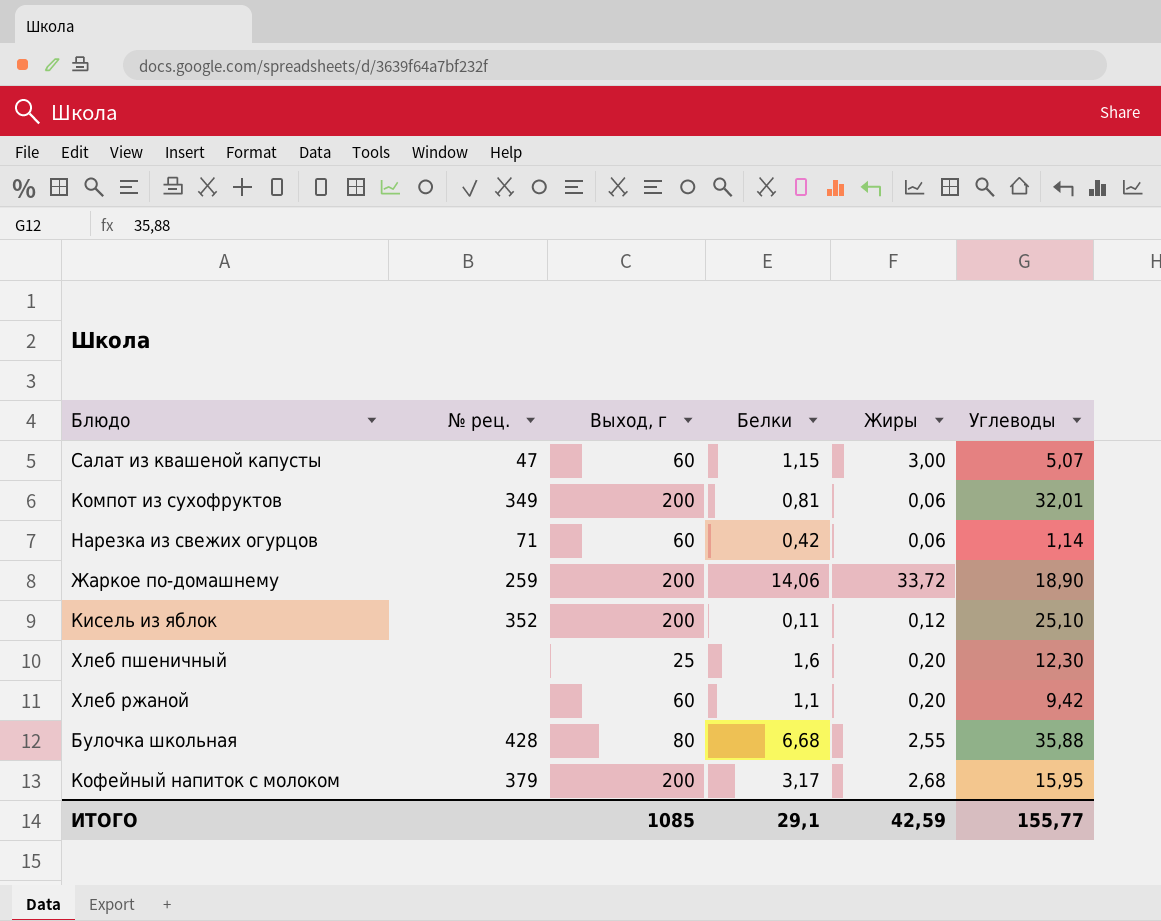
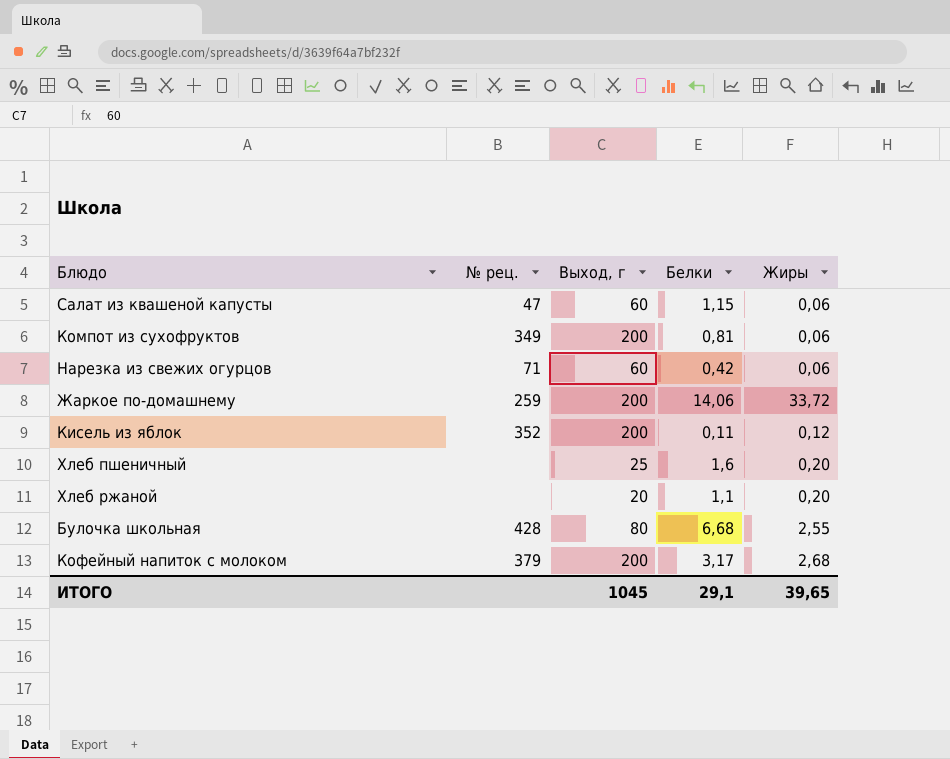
column Углеводы | position: 6 -> none
Салат из квашеной капусты | Жиры: 3,00 -> 0,06
Хлеб ржаной | Выход, г: 60 -> 20
ИТОГО | Выход, г: 1085 -> 1045
ИТОГО | Жиры: 42,59 -> 39,65

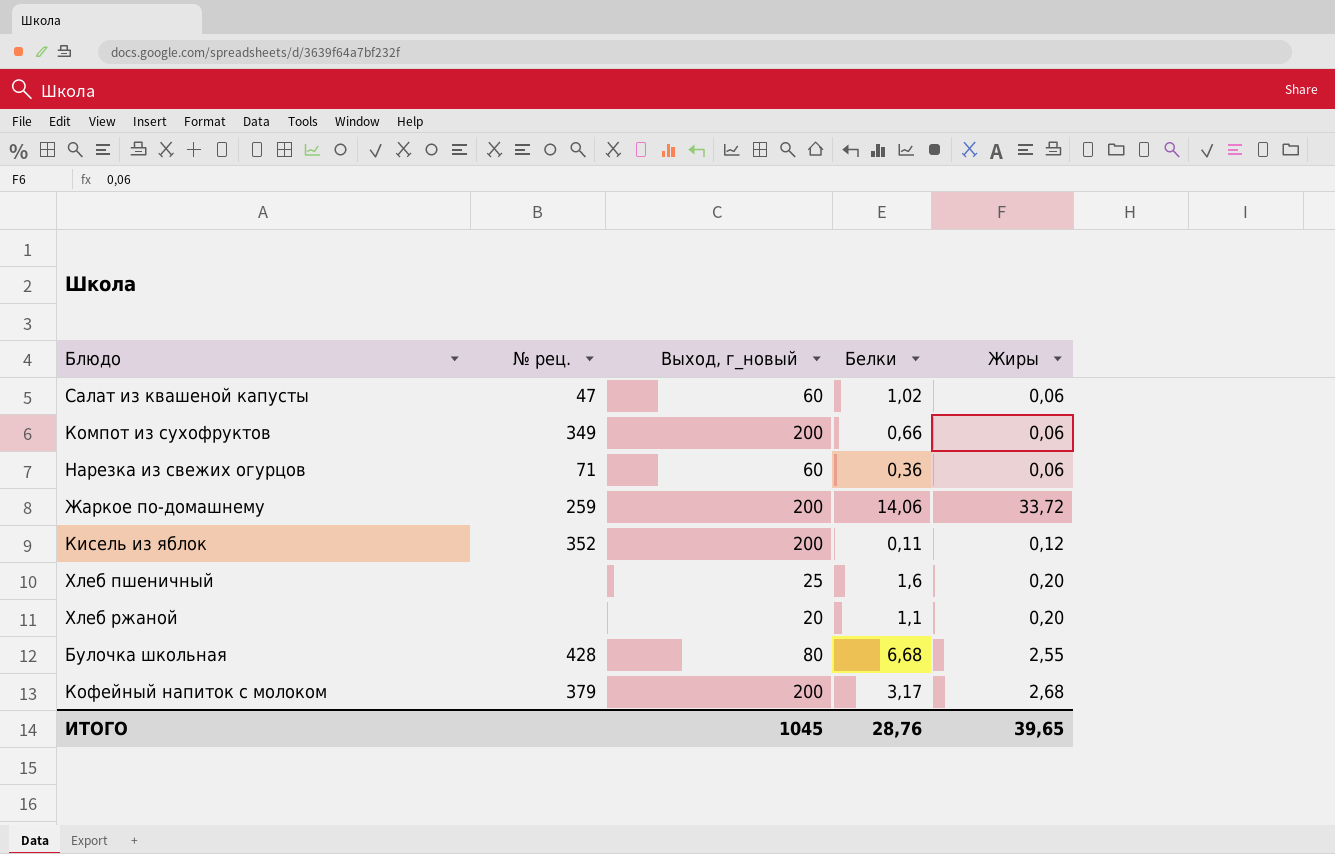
column name: Выход, г -> Выход, г_новый
Салат из квашеной капусты | Белки: 1,15 -> 1,02
Компот из сухофруктов | Белки: 0,81 -> 0,66
Нарезка из свежих огурцов | Белки: 0,42 -> 0,36
ИТОГО | Белки: 29,1 -> 28,76

